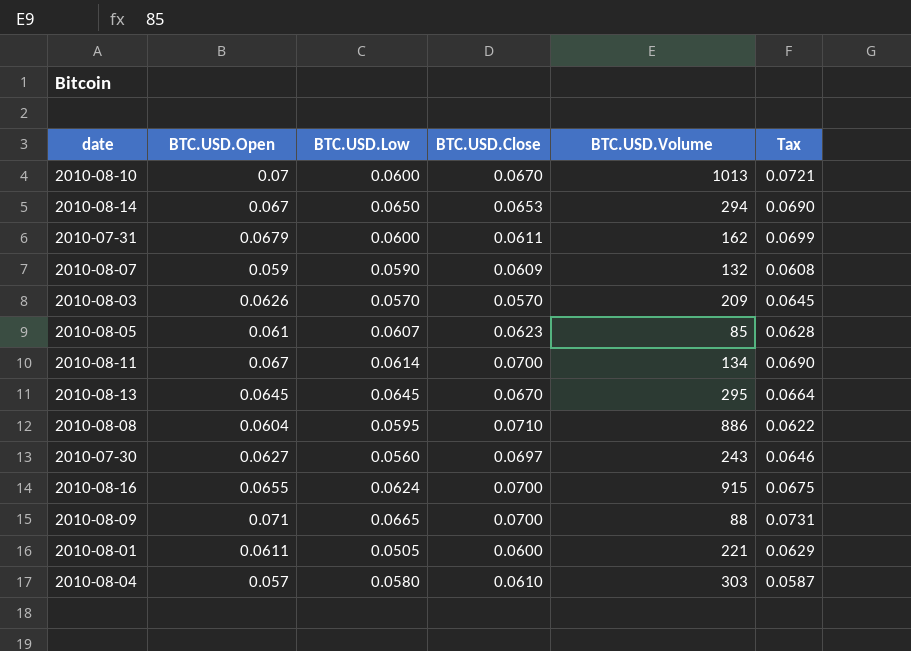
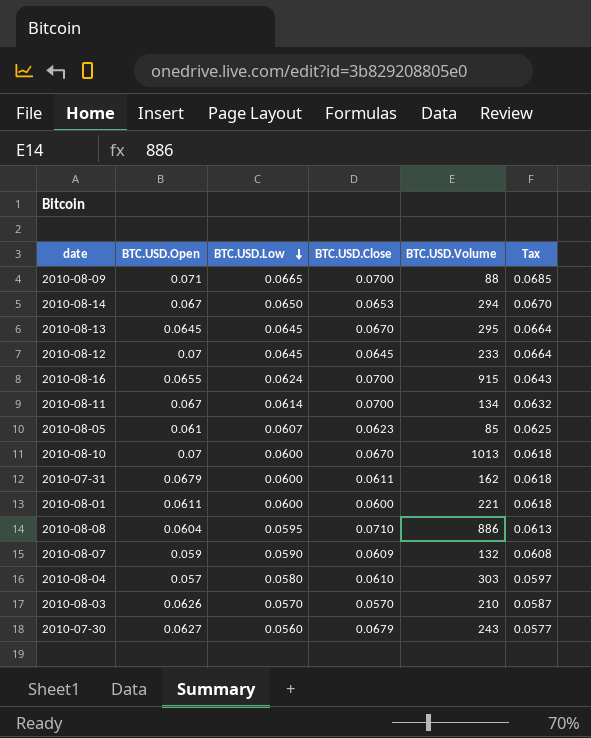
row order: none -> BTC.USD.Low descending
column Tax | formula: [BTC.USD.Open] * 1.03 -> [BTC.USD.Low] * 1.03
row 2010-08-12: none -> 0.07 | 0.0645 | 0.0645 | 233 | 0.0664
2010-08-01 | BTC.USD.Low: 0.0505 -> 0.0600
2010-08-03 | BTC.USD.Volume: 209 -> 210
2010-07-30 | BTC.USD.Close: 0.0697 -> 0.0679

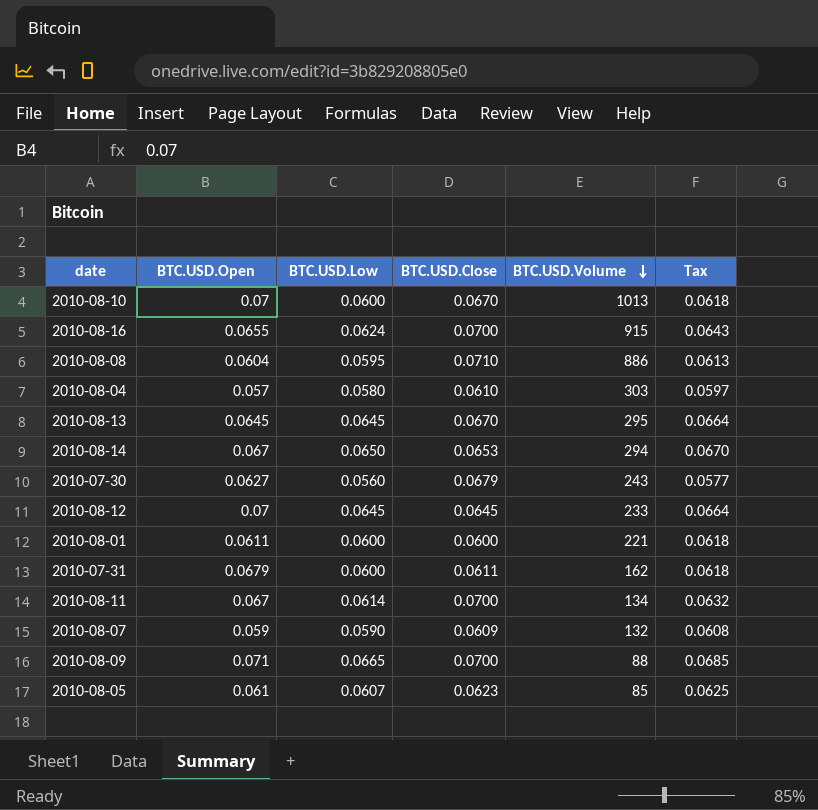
row order: BTC.USD.Low descending -> BTC.USD.Volume descending
row 2010-08-03: 0.0626 | 0.0570 | 0.0570 | 210 | 0.0587 -> none

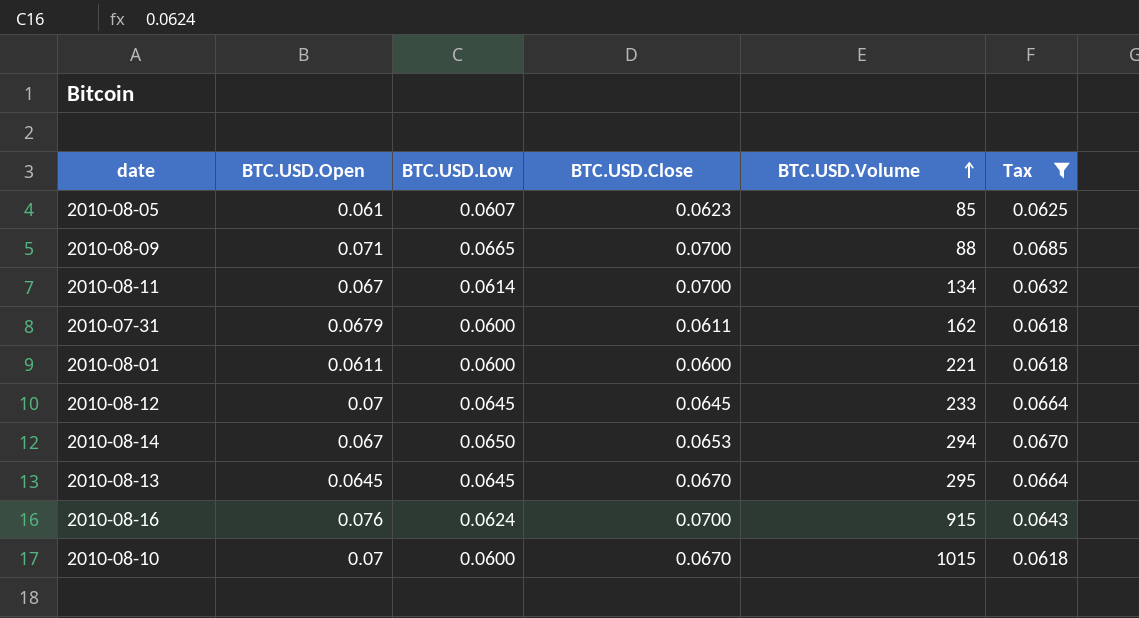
filter: none -> Tax >= 0.0618
row order: BTC.USD.Volume descending -> BTC.USD.Volume ascending
2010-08-16 | BTC.USD.Open: 0.0655 -> 0.076
2010-08-10 | BTC.USD.Volume: 1013 -> 1015

